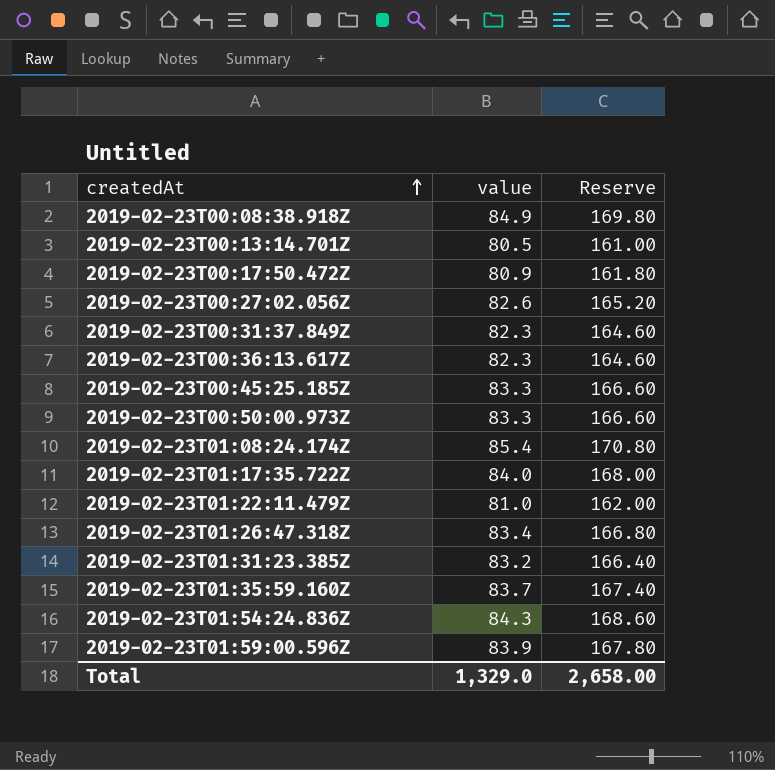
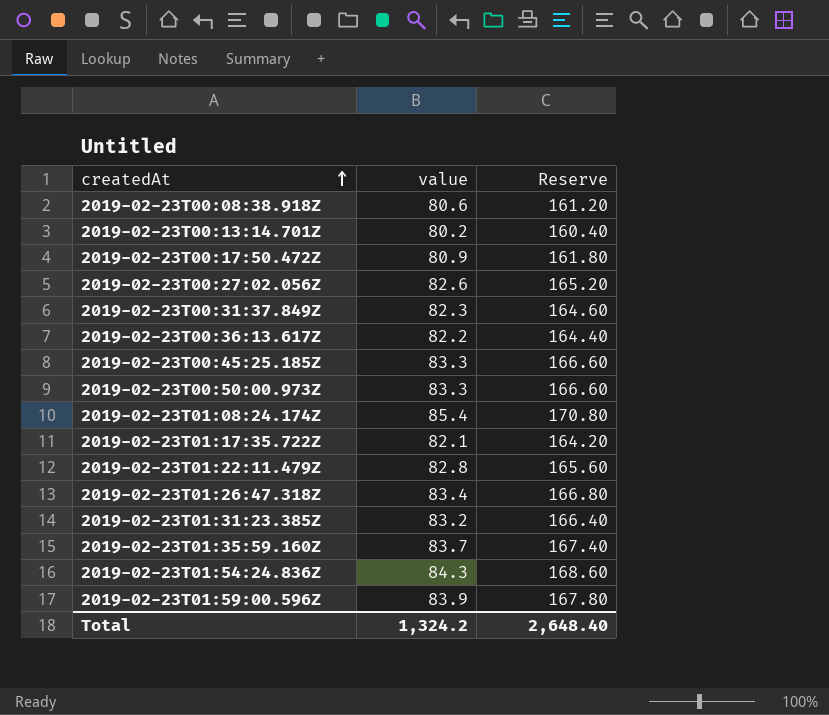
2019-02-23T00:08:38.918Z | value: 84.9 -> 80.6
2019-02-23T00:08:38.918Z | Reserve: 169.80 -> 161.20
2019-02-23T00:13:14.701Z | value: 80.5 -> 80.2
2019-02-23T00:13:14.701Z | Reserve: 161.00 -> 160.40
2019-02-23T00:36:13.617Z | value: 82.3 -> 82.2
2019-02-23T00:36:13.617Z | Reserve: 164.60 -> 164.40
2019-02-23T01:17:35.722Z | value: 84.0 -> 82.1
2019-02-23T01:17:35.722Z | Reserve: 168.00 -> 164.20
2019-02-23T01:22:11.479Z | value: 81.0 -> 82.8
2019-02-23T01:22:11.479Z | Reserve: 162.00 -> 165.60
Total | value: 1,329.0 -> 1,324.2
Total | Reserve: 2,658.00 -> 2,648.40

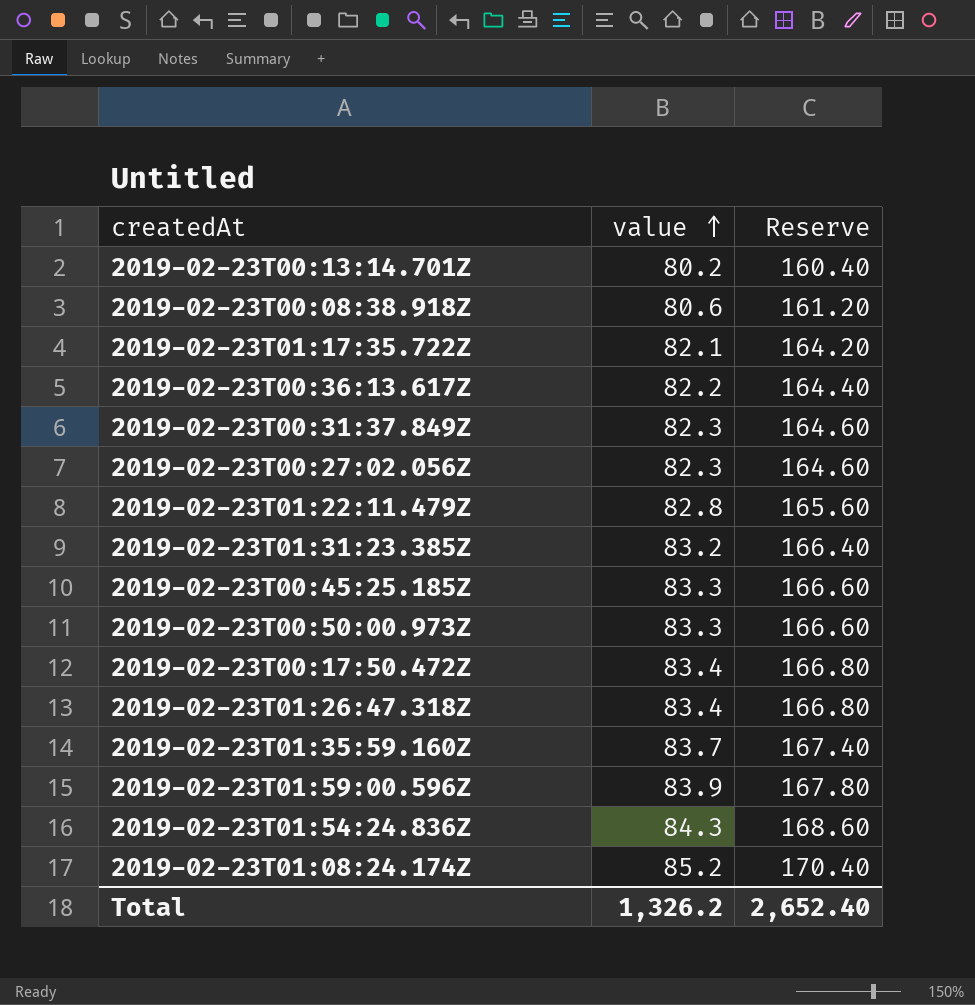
row order: createdAt ascending -> value ascending
2019-02-23T00:27:02.056Z | value: 82.6 -> 82.3
2019-02-23T00:27:02.056Z | Reserve: 165.20 -> 164.60
2019-02-23T00:17:50.472Z | value: 80.9 -> 83.4
2019-02-23T00:17:50.472Z | Reserve: 161.80 -> 166.80
2019-02-23T01:08:24.174Z | value: 85.4 -> 85.2
2019-02-23T01:08:24.174Z | Reserve: 170.80 -> 170.40
Total | value: 1,324.2 -> 1,326.2
Total | Reserve: 2,648.40 -> 2,652.40

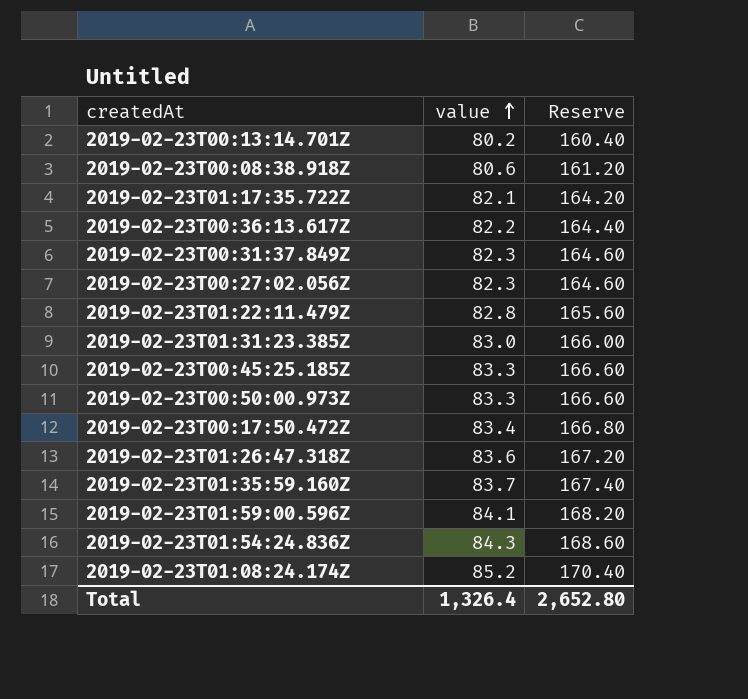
2019-02-23T01:31:23.385Z | value: 83.2 -> 83.0
2019-02-23T01:31:23.385Z | Reserve: 166.40 -> 166.00
2019-02-23T01:26:47.318Z | value: 83.4 -> 83.6
2019-02-23T01:26:47.318Z | Reserve: 166.80 -> 167.20
2019-02-23T01:59:00.596Z | value: 83.9 -> 84.1
2019-02-23T01:59:00.596Z | Reserve: 167.80 -> 168.20
Total | value: 1,326.2 -> 1,326.4
Total | Reserve: 2,652.40 -> 2,652.80

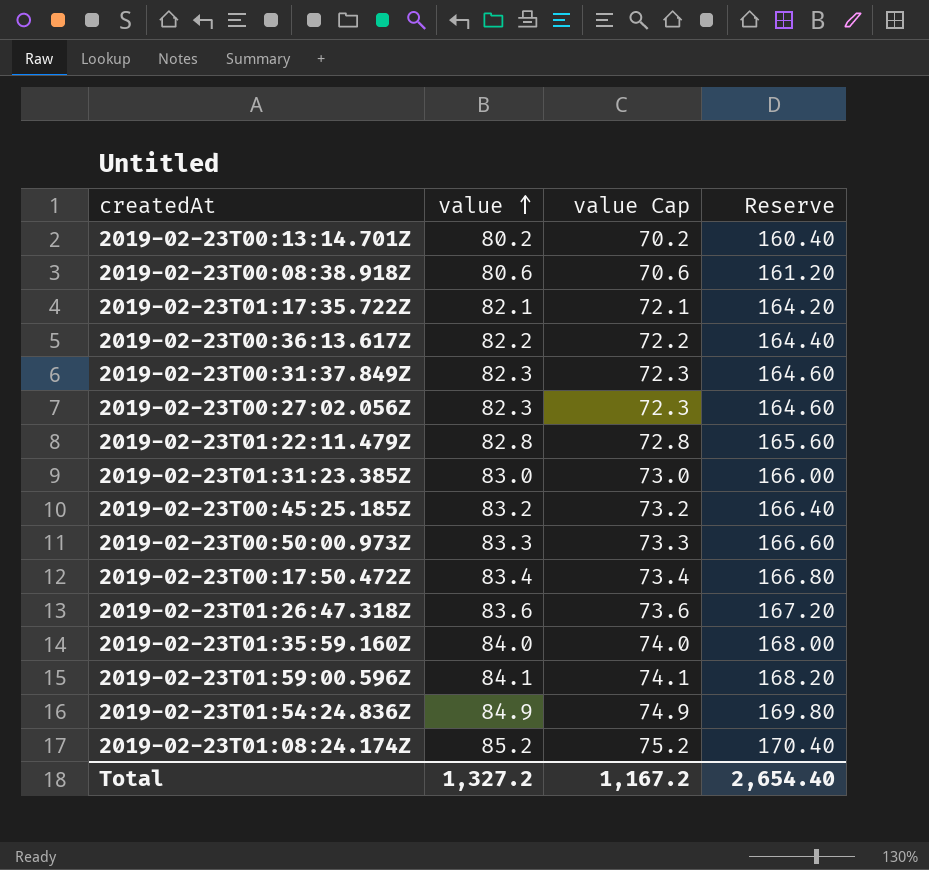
column value Cap | formula: none -> [value] - 10
2019-02-23T00:45:25.185Z | value: 83.3 -> 83.2
2019-02-23T00:45:25.185Z | Reserve: 166.60 -> 166.40
2019-02-23T01:35:59.160Z | value: 83.7 -> 84.0
2019-02-23T01:35:59.160Z | Reserve: 167.40 -> 168.00
2019-02-23T01:54:24.836Z | value: 84.3 -> 84.9
2019-02-23T01:54:24.836Z | Reserve: 168.60 -> 169.80
Total | value: 1,326.4 -> 1,327.2
Total | Reserve: 2,652.80 -> 2,654.40

